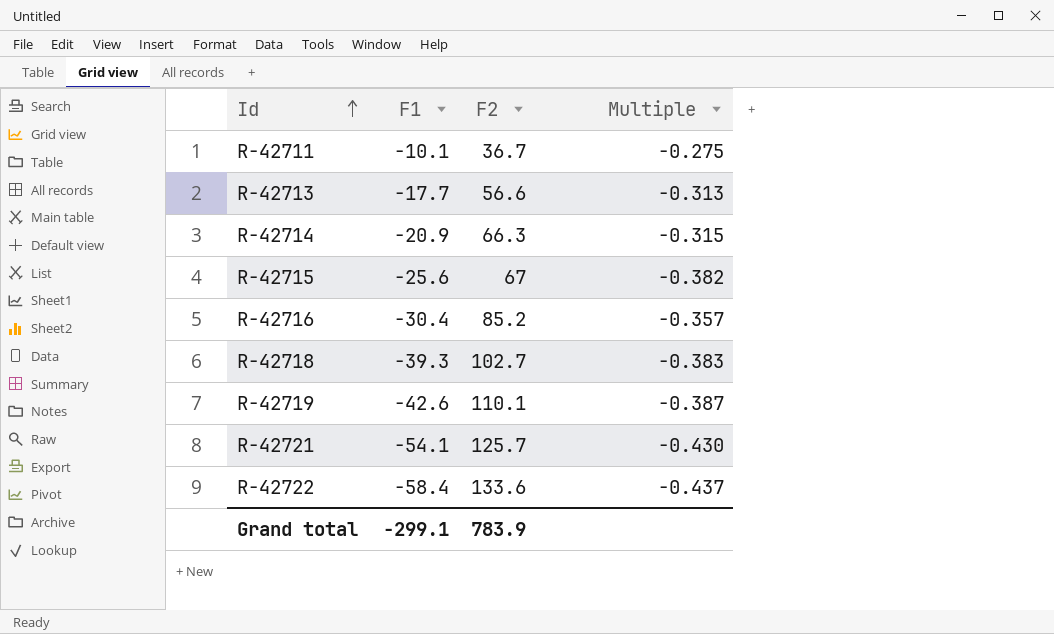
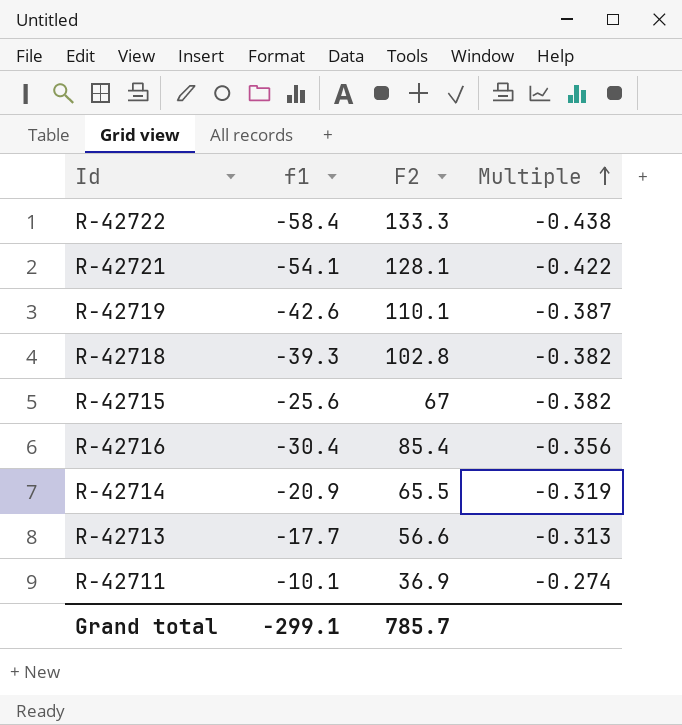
row order: Id ascending -> Multiple ascending
column name: F1 -> f1
R-42722 | F2: 133.6 -> 133.3
R-42722 | Multiple: -0.437 -> -0.438
R-42721 | F2: 125.7 -> 128.1
R-42721 | Multiple: -0.430 -> -0.422
R-42718 | F2: 102.7 -> 102.8
R-42718 | Multiple: -0.383 -> -0.382
R-42716 | F2: 85.2 -> 85.4
R-42716 | Multiple: -0.357 -> -0.356
R-42714 | F2: 66.3 -> 65.5
R-42714 | Multiple: -0.315 -> -0.319
R-42711 | F2: 36.7 -> 36.9
R-42711 | Multiple: -0.275 -> -0.274
Grand total | F2: 783.9 -> 785.7

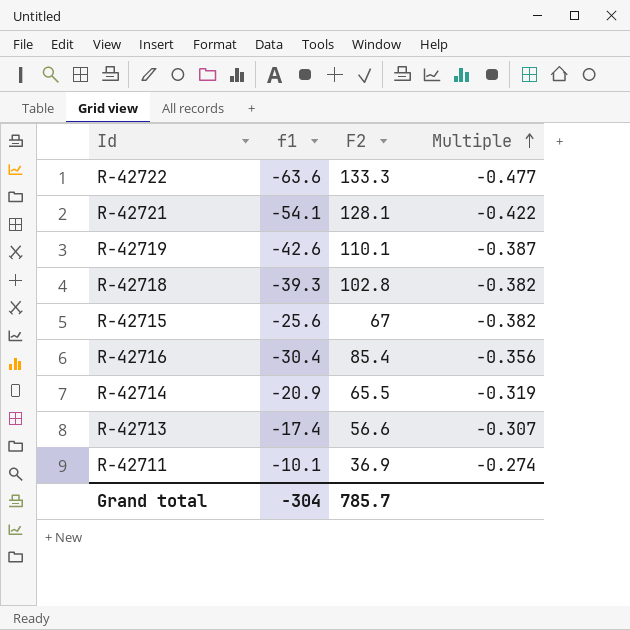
R-42722 | f1: -58.4 -> -63.6
R-42722 | Multiple: -0.438 -> -0.477
R-42713 | f1: -17.7 -> -17.4
R-42713 | Multiple: -0.313 -> -0.307
Grand total | f1: -299.1 -> -304

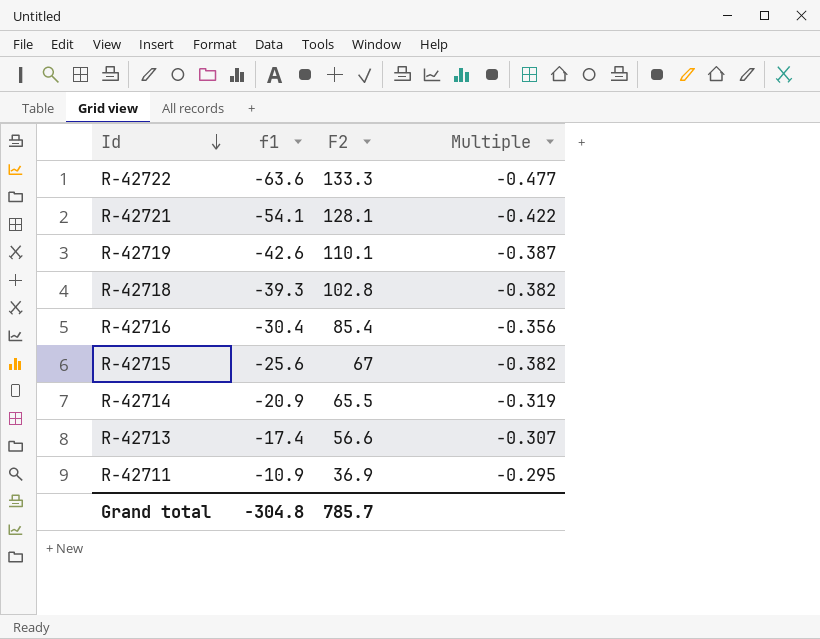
row order: Multiple ascending -> Id descending
R-42711 | f1: -10.1 -> -10.9
R-42711 | Multiple: -0.274 -> -0.295
Grand total | f1: -304 -> -304.8

